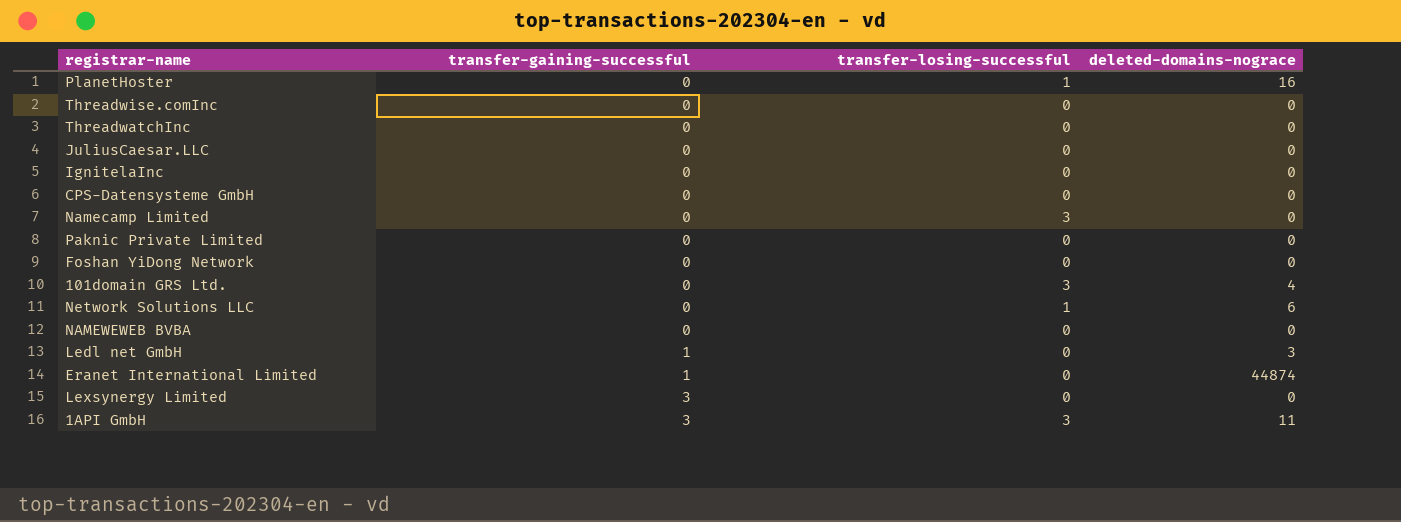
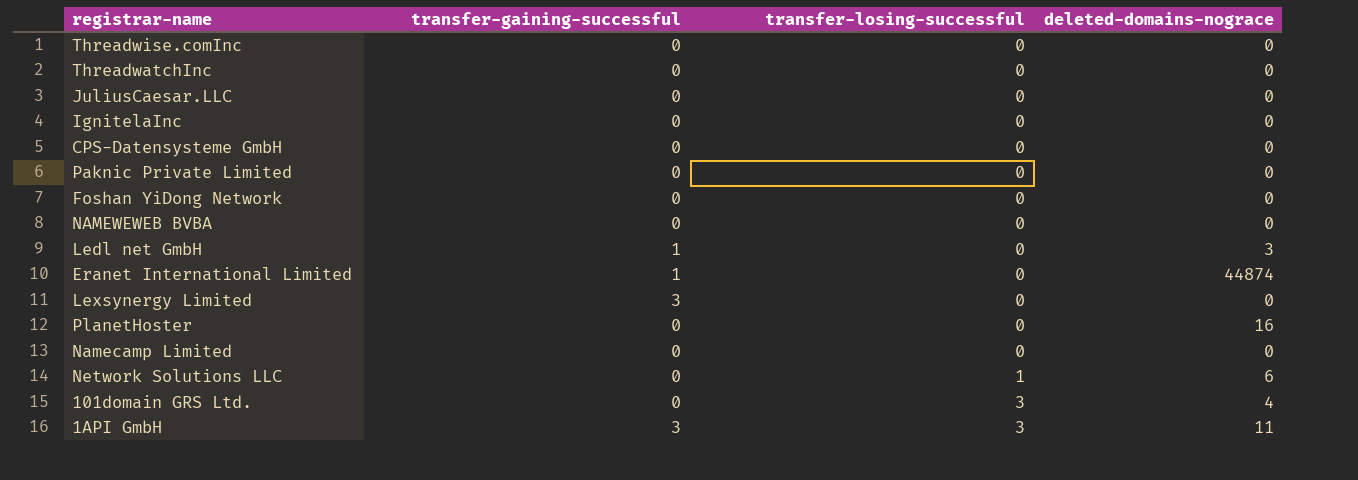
row order: transfer-gaining-successful ascending -> transfer-losing-successful ascending
PlanetHoster | transfer-losing-successful: 1 -> 0
Namecamp Limited | transfer-losing-successful: 3 -> 0

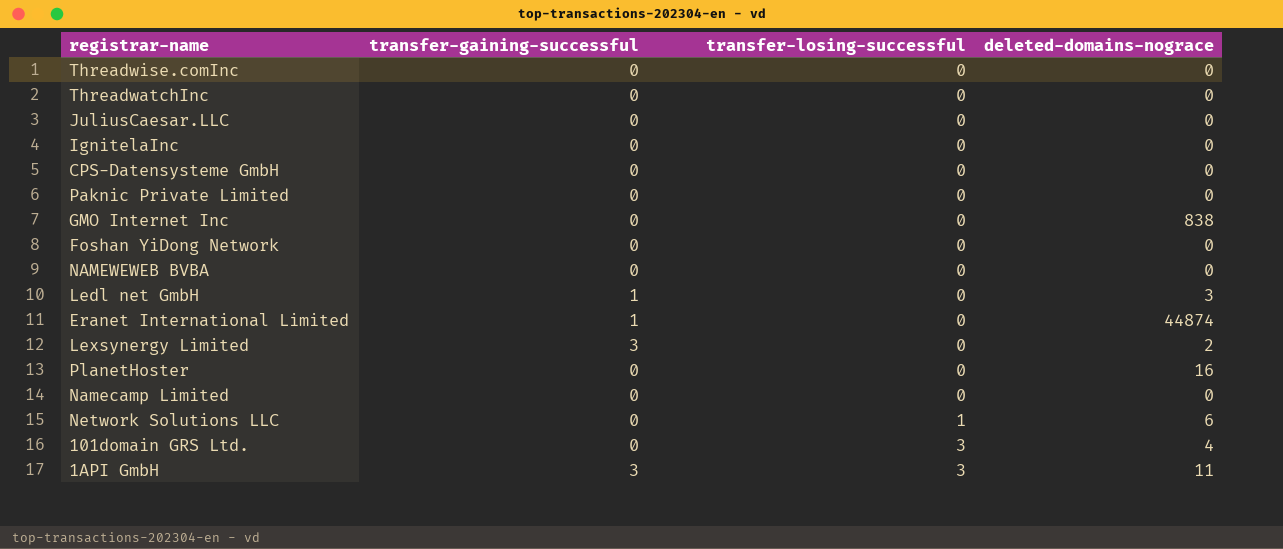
row GMO Internet Inc: none -> 0 | 0 | 838
Lexsynergy Limited | deleted-domains-nograce: 0 -> 2

